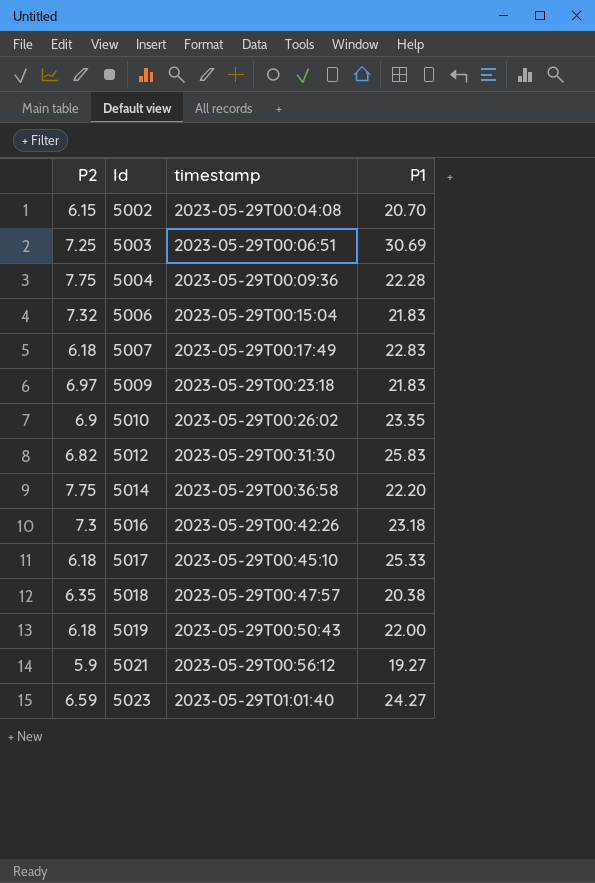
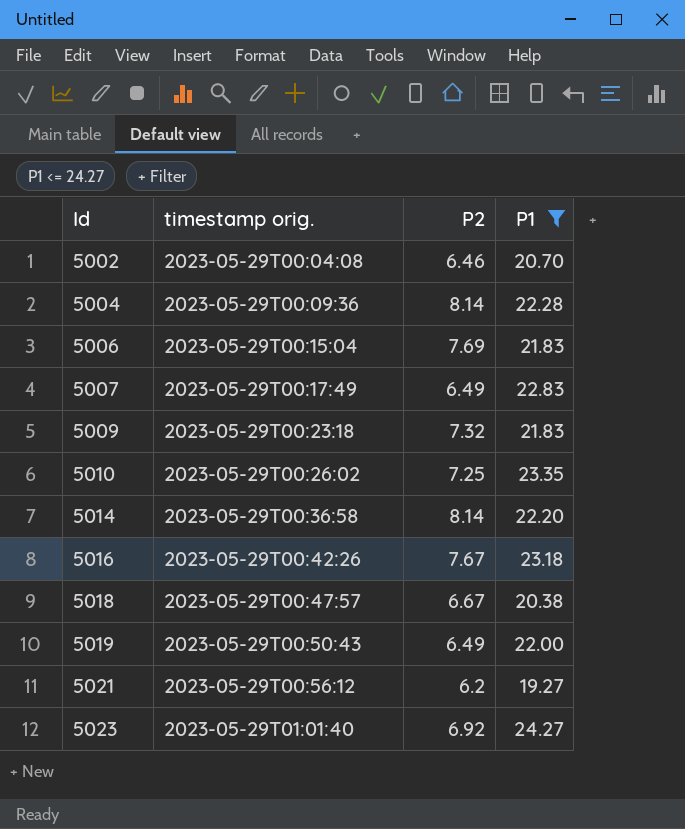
filter: none -> P1 <= 24.27
column name: timestamp -> timestamp orig.
column P2 | position: 1 -> 3
5002 | P2: 6.15 -> 6.46
5004 | P2: 7.75 -> 8.14
5006 | P2: 7.32 -> 7.69
5007 | P2: 6.18 -> 6.49
5009 | P2: 6.97 -> 7.32
5010 | P2: 6.9 -> 7.25
5014 | P2: 7.75 -> 8.14
5016 | P2: 7.3 -> 7.67
5018 | P2: 6.35 -> 6.67
5019 | P2: 6.18 -> 6.49
5021 | P2: 5.9 -> 6.2
5023 | P2: 6.59 -> 6.92

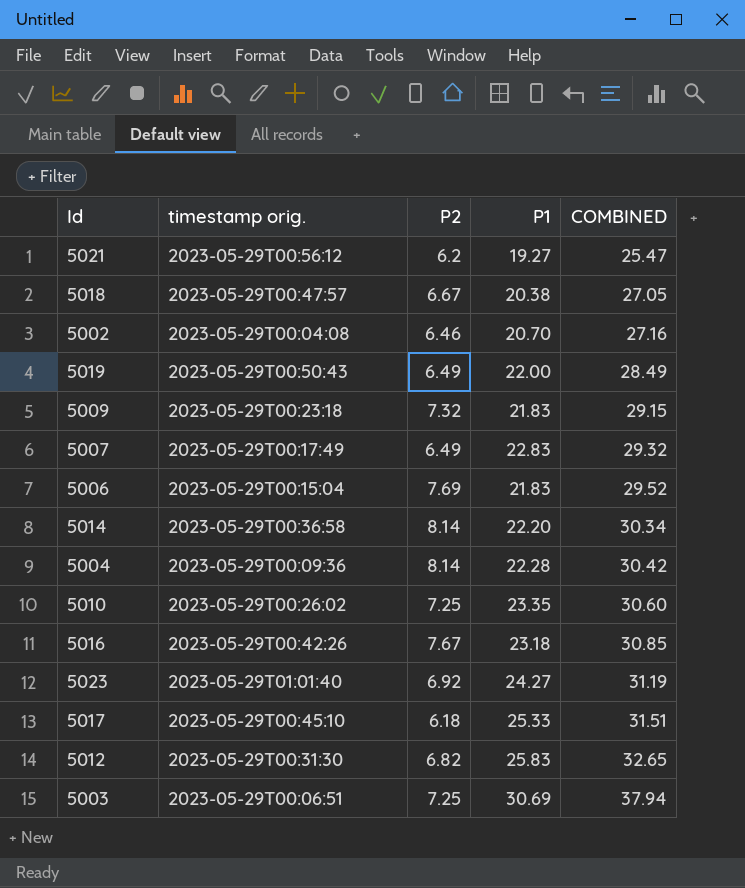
filter: P1 <= 24.27 -> none
row order: Id ascending -> COMBINED ascending
column COMBINED | formula: none -> [P2] + [P1]

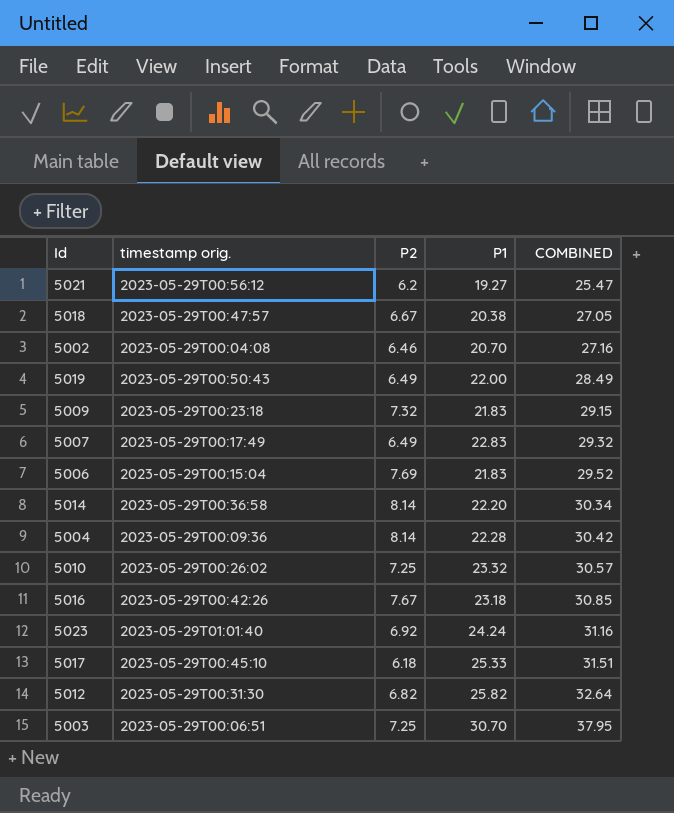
5010 | P1: 23.35 -> 23.32
5010 | COMBINED: 30.60 -> 30.57
5023 | P1: 24.27 -> 24.24
5023 | COMBINED: 31.19 -> 31.16
5012 | P1: 25.83 -> 25.82
5012 | COMBINED: 32.65 -> 32.64
5003 | P1: 30.69 -> 30.70
5003 | COMBINED: 37.94 -> 37.95

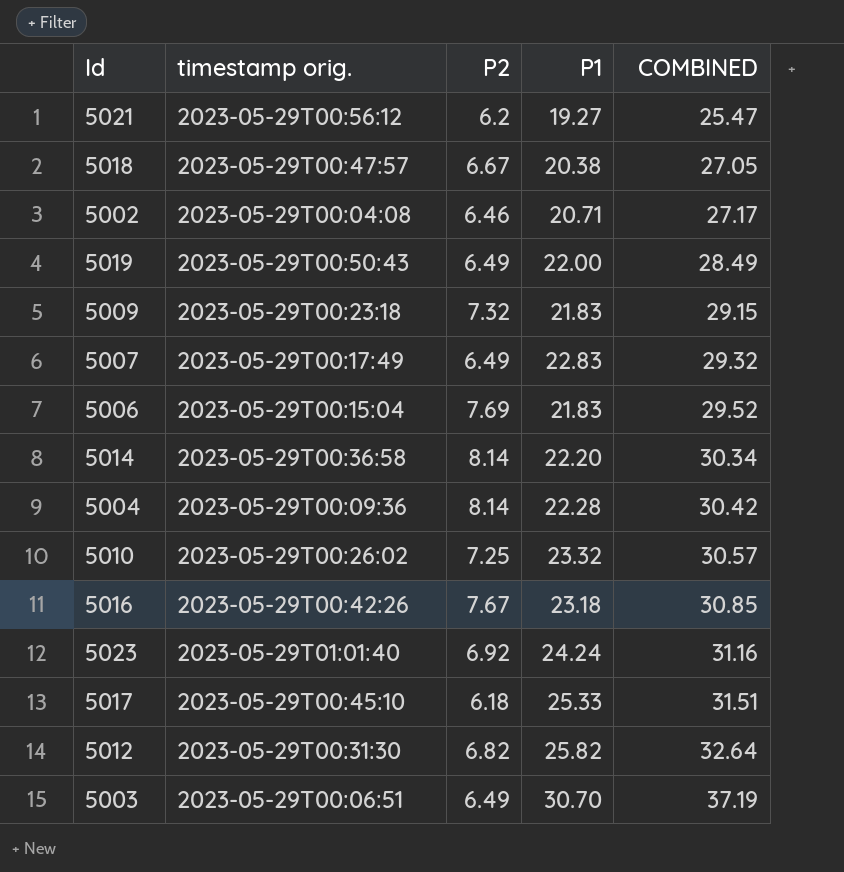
5002 | P1: 20.70 -> 20.71
5002 | COMBINED: 27.16 -> 27.17
5003 | P2: 7.25 -> 6.49
5003 | COMBINED: 37.95 -> 37.19

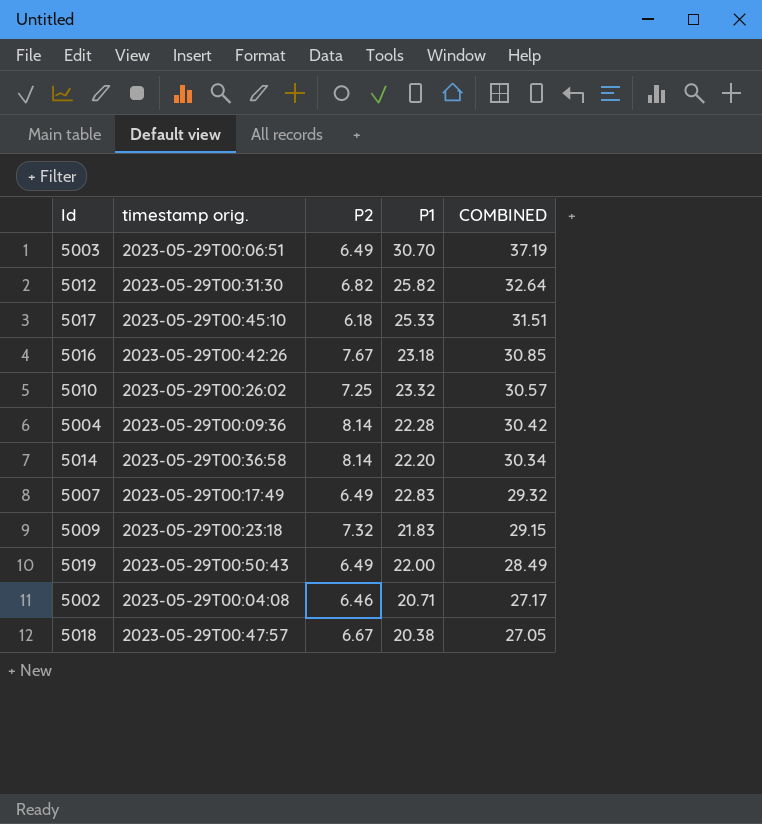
row order: COMBINED ascending -> COMBINED descending
row 5021: 2023-05-29T00:56:12 | 6.2 | 19.27 | 25.47 -> none
row 5006: 2023-05-29T00:15:04 | 7.69 | 21.83 | 29.52 -> none
row 5023: 2023-05-29T01:01:40 | 6.92 | 24.24 | 31.16 -> none

